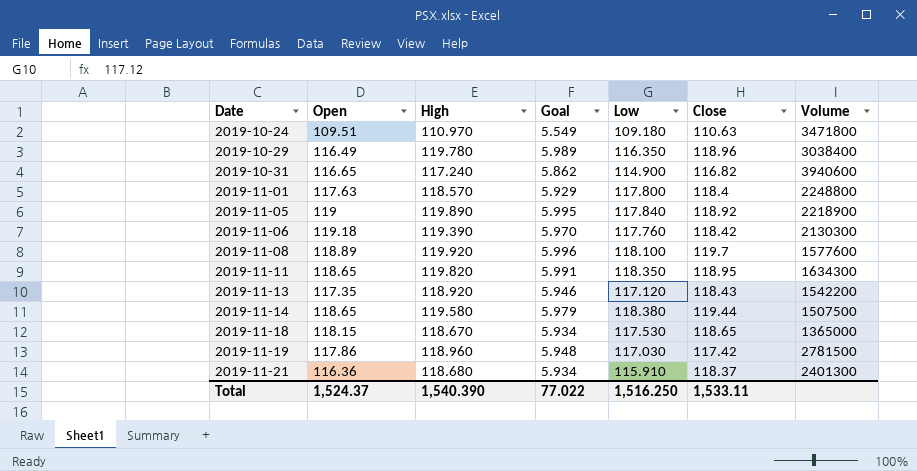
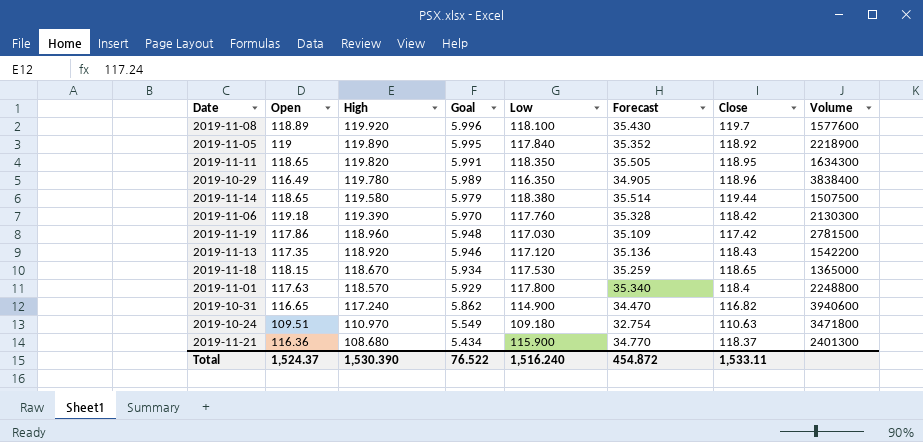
row order: Date ascending -> High descending
column Forecast | formula: none -> [Low] * 0.3
2019-10-29 | Volume: 3038400 -> 3838400
2019-11-21 | High: 118.680 -> 108.680
2019-11-21 | Goal: 5.934 -> 5.434
2019-11-21 | Low: 115.910 -> 115.900
Total | High: 1,540.390 -> 1,530.390
Total | Goal: 77.022 -> 76.522
Total | Low: 1,516.250 -> 1,516.240

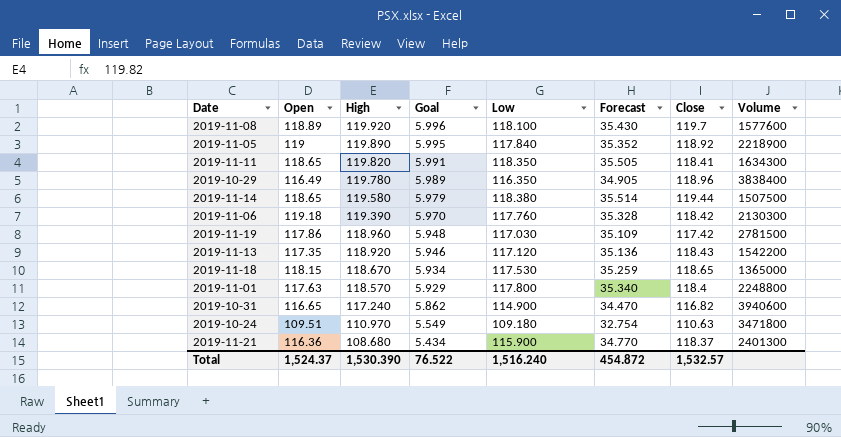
2019-11-11 | Close: 118.95 -> 118.41
Total | Close: 1,533.11 -> 1,532.57

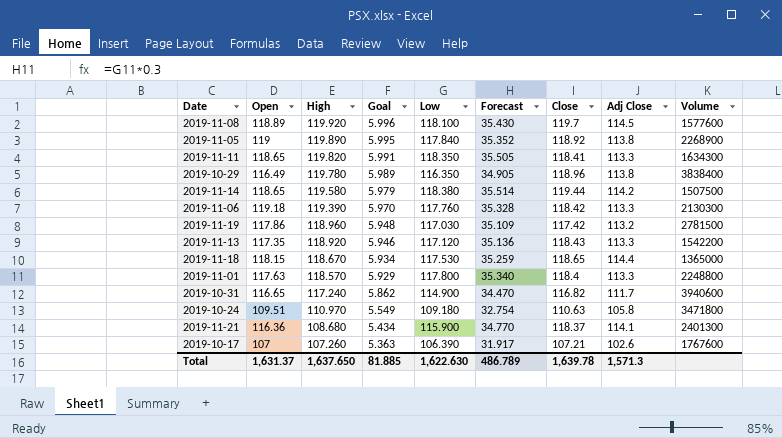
column Adj Close | position: none -> 8
2019-11-05 | Volume: 2218900 -> 2268900
row 2019-10-17: none -> 107 | 107.260 | 5.363 | 106.390 | 31.917 | 107.21 | 102.6 | 1767600
Total | Open: 1,524.37 -> 1,631.37
Total | High: 1,530.390 -> 1,637.650
Total | Goal: 76.522 -> 81.885
Total | Low: 1,516.240 -> 1,622.630
Total | Forecast: 454.872 -> 486.789
Total | Close: 1,532.57 -> 1,639.78

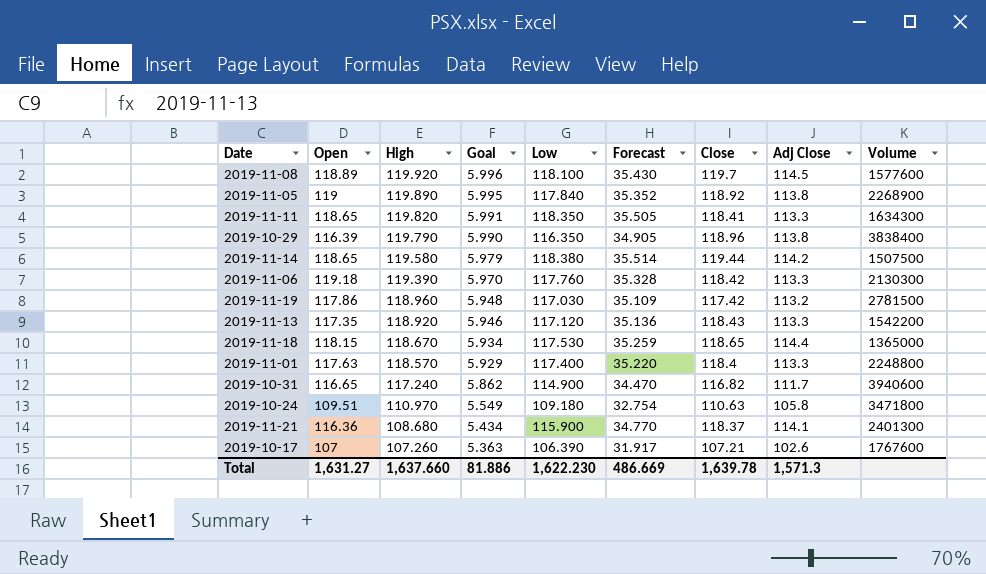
2019-10-29 | Open: 116.49 -> 116.39
2019-10-29 | High: 119.780 -> 119.790
2019-10-29 | Goal: 5.989 -> 5.990
2019-11-01 | Low: 117.800 -> 117.400
2019-11-01 | Forecast: 35.340 -> 35.220
Total | Open: 1,631.37 -> 1,631.27
Total | High: 1,637.650 -> 1,637.660
Total | Goal: 81.885 -> 81.886
Total | Low: 1,622.630 -> 1,622.230
Total | Forecast: 486.789 -> 486.669

